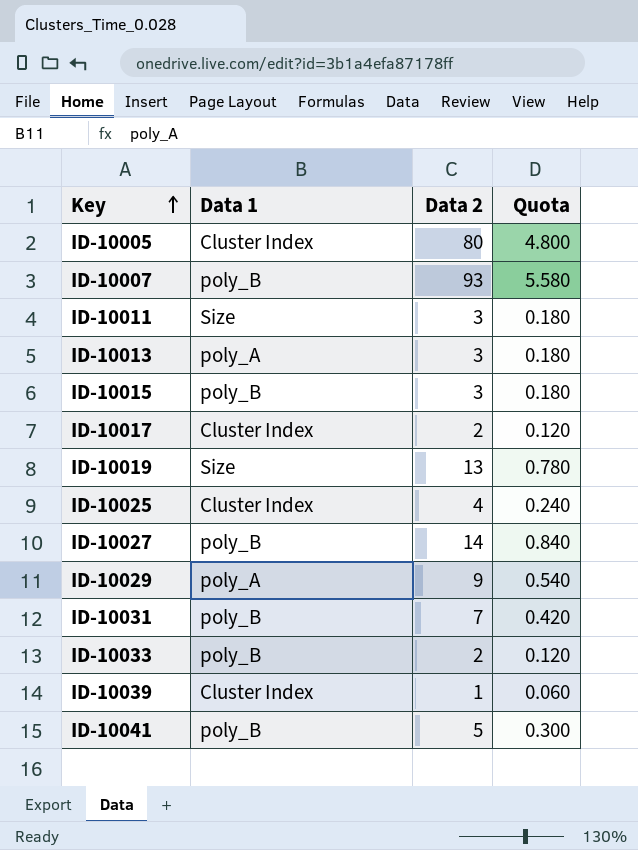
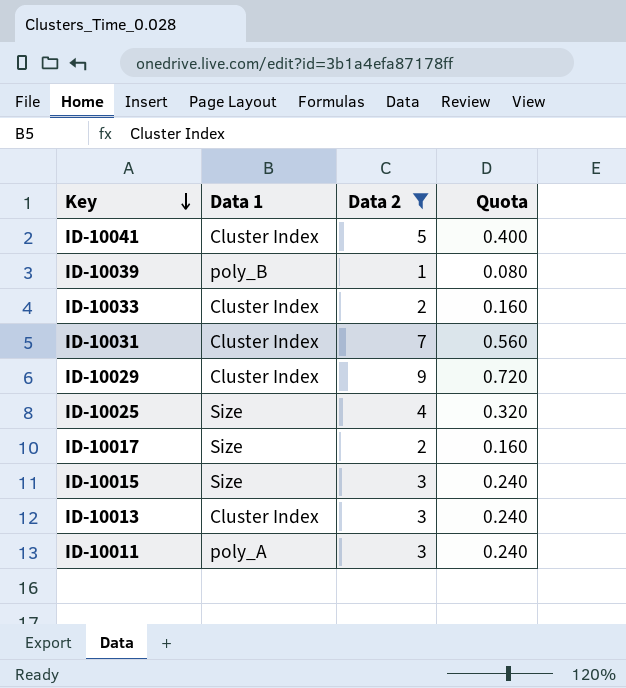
filter: none -> Data 2 <= 9
row order: Key ascending -> Key descending
column Quota | formula: [Data 2] * 0.06 -> [Data 2] * 0.08
ID-10041 | Data 1: poly_B -> Cluster Index
ID-10039 | Data 1: Cluster Index -> poly_B
ID-10033 | Data 1: poly_B -> Cluster Index
ID-10031 | Data 1: poly_B -> Cluster Index
ID-10029 | Data 1: poly_A -> Cluster Index
ID-10025 | Data 1: Cluster Index -> Size
ID-10017 | Data 1: Cluster Index -> Size
ID-10015 | Data 1: poly_B -> Size
ID-10013 | Data 1: poly_A -> Cluster Index
ID-10011 | Data 1: Size -> poly_A

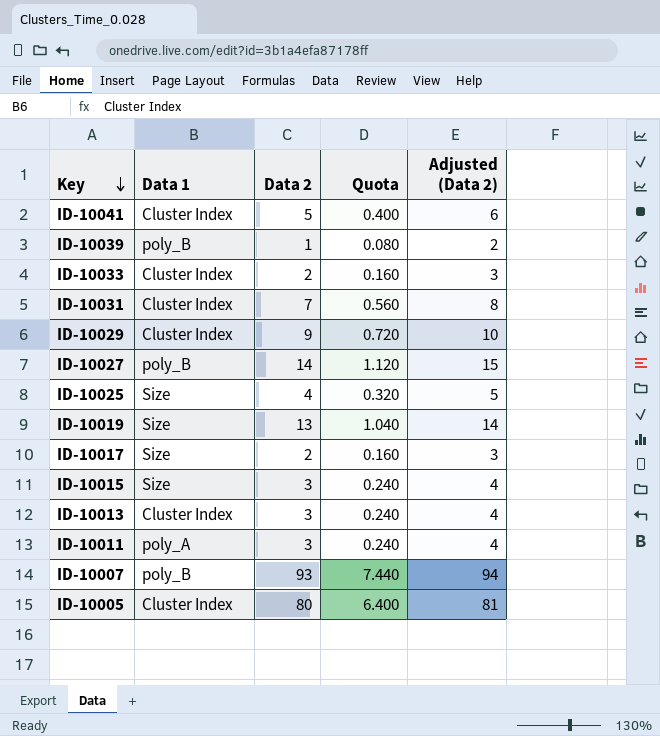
filter: Data 2 <= 9 -> none
column Adjusted (Data 2) | formula: none -> [Data 2] + 1

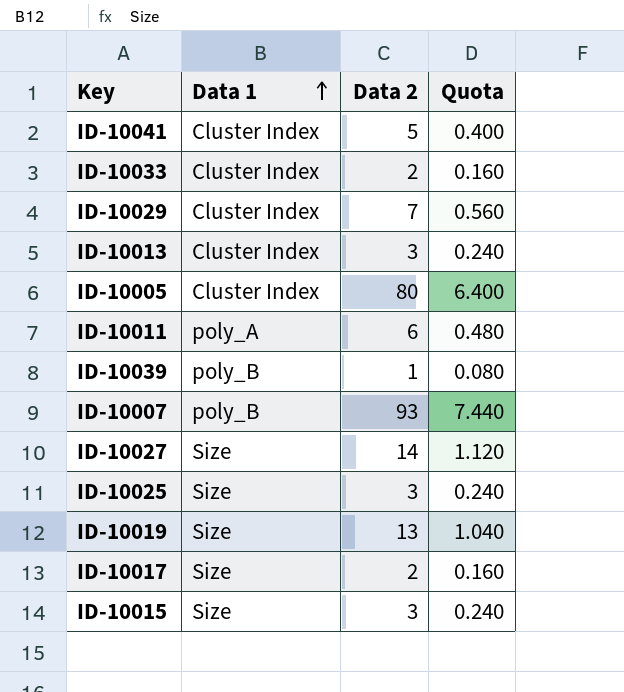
row order: Key descending -> Data 1 ascending
column Adjusted (Data 2) | formula: [Data 2] + 1 -> none
row ID-10031: Cluster Index | 7 | 0.560 | 8 -> none
ID-10029 | Data 2: 9 -> 7
ID-10029 | Quota: 0.720 -> 0.560
ID-10011 | Data 2: 3 -> 6
ID-10011 | Quota: 0.240 -> 0.480
ID-10027 | Data 1: poly_B -> Size
ID-10025 | Data 2: 4 -> 3
ID-10025 | Quota: 0.320 -> 0.240

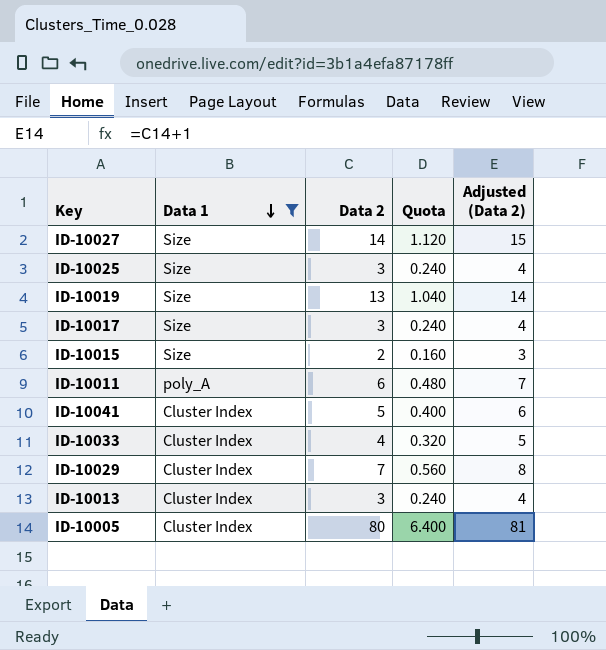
filter: none -> Data 1 != poly_B
row order: Data 1 ascending -> Data 1 descending
column Adjusted (Data 2) | formula: none -> [Data 2] + 1
ID-10017 | Data 2: 2 -> 3
ID-10017 | Quota: 0.160 -> 0.240
ID-10015 | Data 2: 3 -> 2
ID-10015 | Quota: 0.240 -> 0.160
ID-10033 | Data 2: 2 -> 4
ID-10033 | Quota: 0.160 -> 0.320

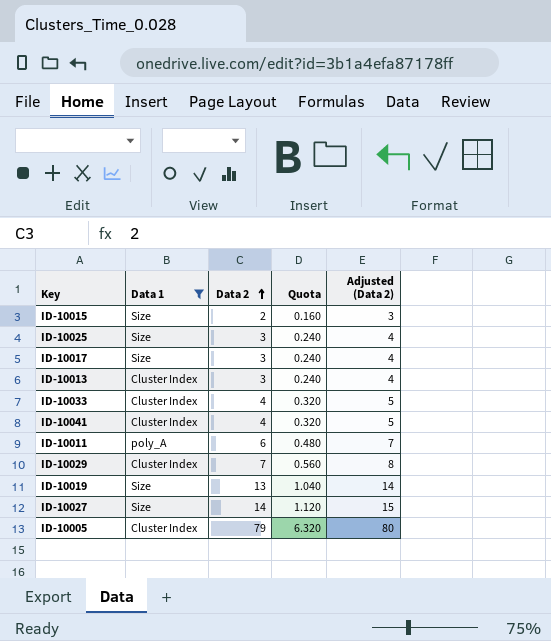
row order: Data 1 descending -> Data 2 ascending
ID-10041 | Data 2: 5 -> 4
ID-10041 | Quota: 0.400 -> 0.320
ID-10041 | Adjusted (Data 2): 6 -> 5
ID-10005 | Data 2: 80 -> 79
ID-10005 | Quota: 6.400 -> 6.320
ID-10005 | Adjusted (Data 2): 81 -> 80

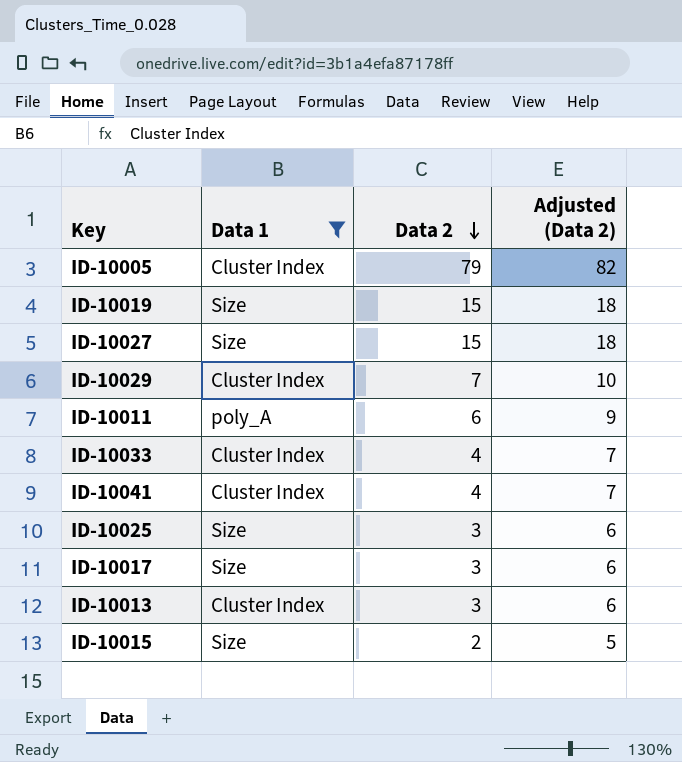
row order: Data 2 ascending -> Data 2 descending
column Quota | formula: [Data 2] * 0.08 -> none
column Adjusted (Data 2) | formula: [Data 2] + 1 -> [Data 2] + 3
ID-10019 | Data 2: 13 -> 15
ID-10027 | Data 2: 14 -> 15

